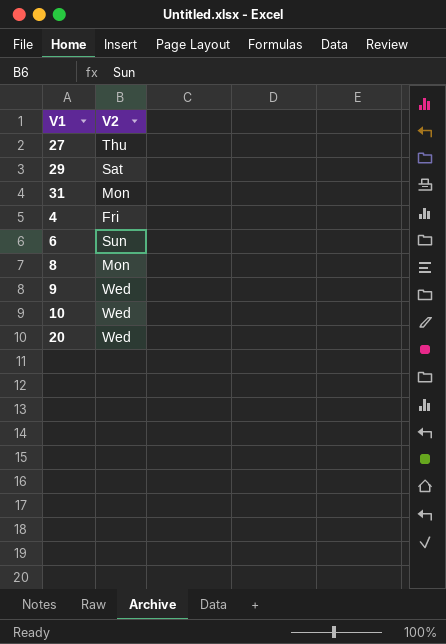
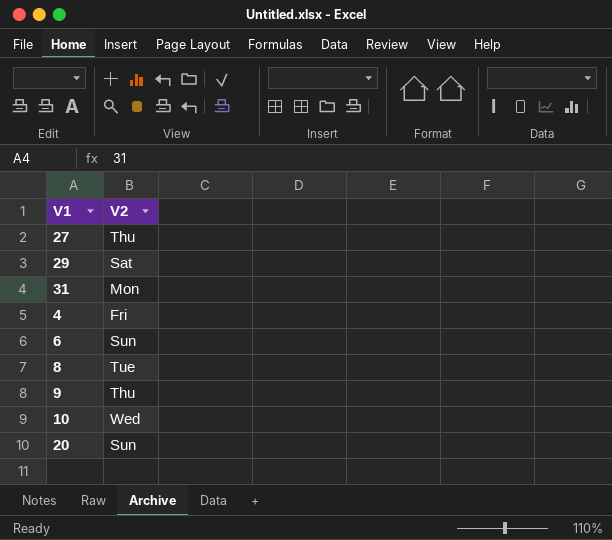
8 | V2: Mon -> Tue
9 | V2: Wed -> Thu
20 | V2: Wed -> Sun

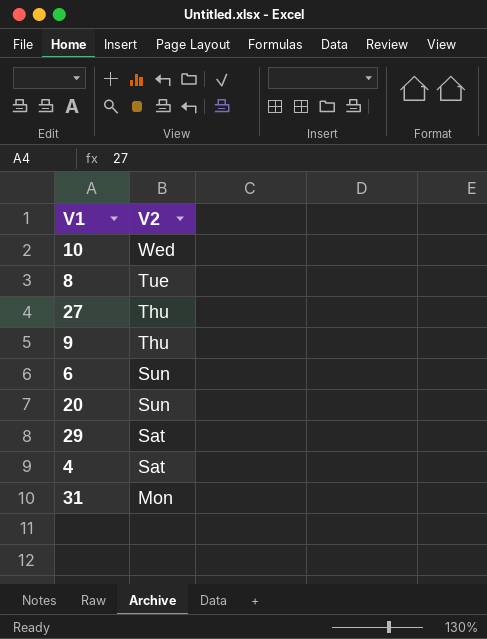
row order: none -> V2 descending
4 | V2: Fri -> Sat

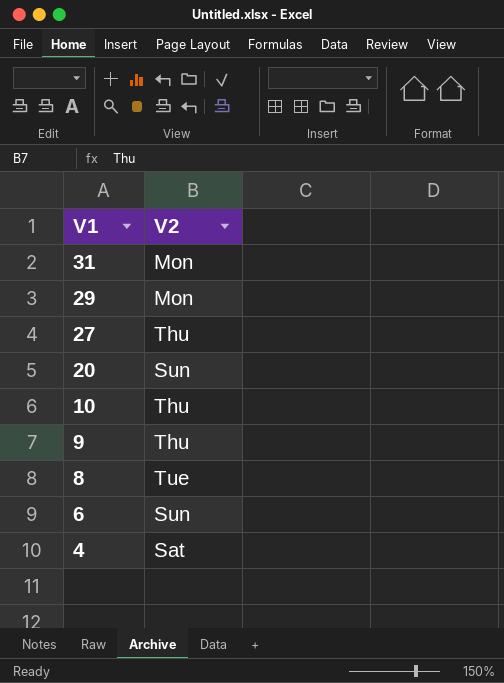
row order: V2 descending -> V1 descending
29 | V2: Sat -> Mon
10 | V2: Wed -> Thu

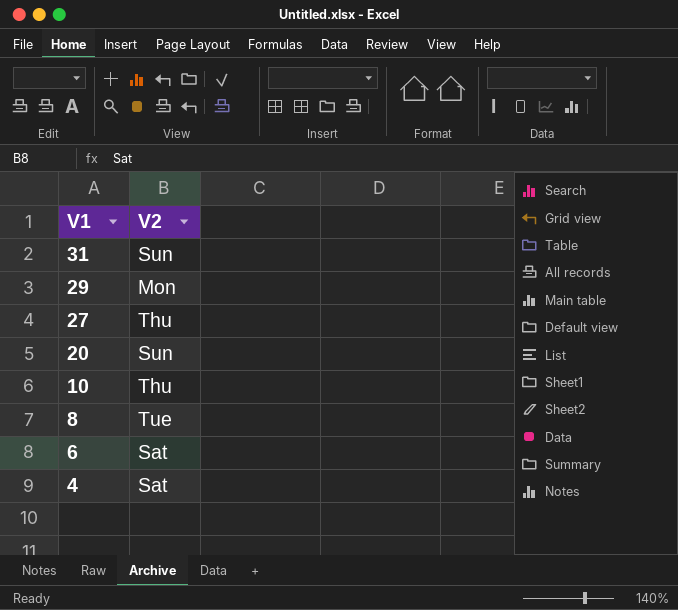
row 9: Thu -> none
31 | V2: Mon -> Sun
6 | V2: Sun -> Sat

